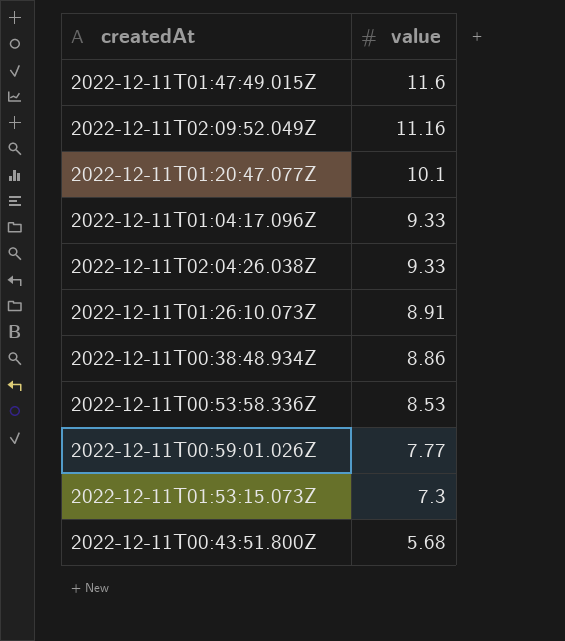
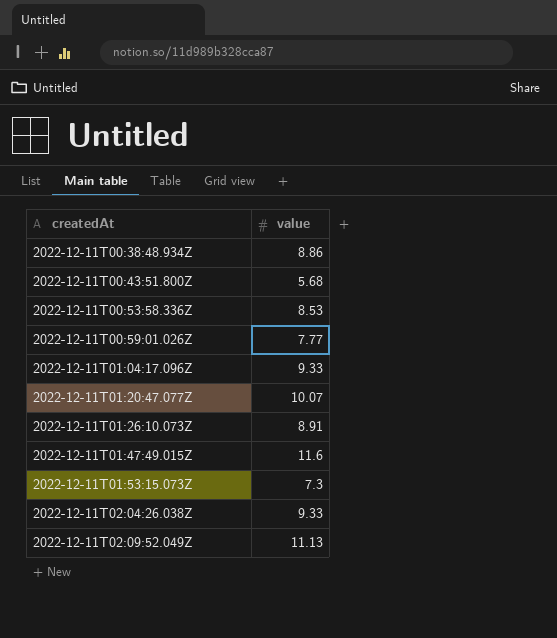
row order: value descending -> createdAt ascending
2022-12-11T01:20:47.077Z | value: 10.1 -> 10.07
2022-12-11T02:09:52.049Z | value: 11.16 -> 11.13

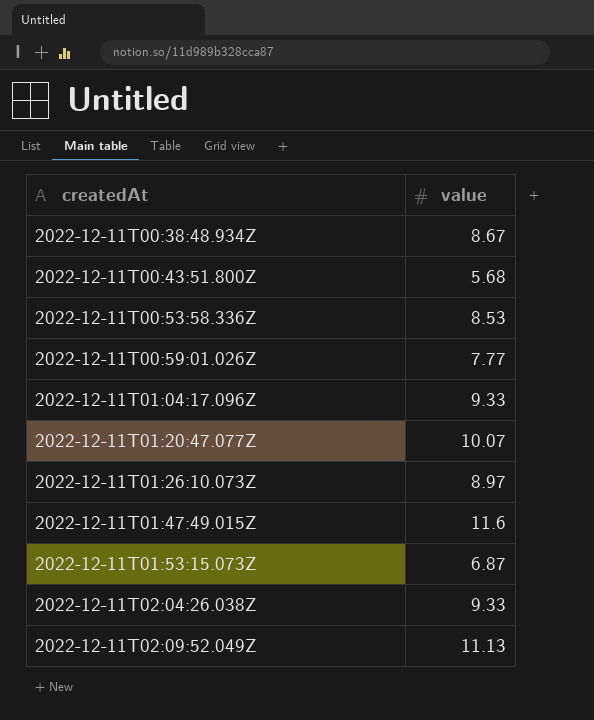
2022-12-11T00:38:48.934Z | value: 8.86 -> 8.67
2022-12-11T01:26:10.073Z | value: 8.91 -> 8.97
2022-12-11T01:53:15.073Z | value: 7.3 -> 6.87

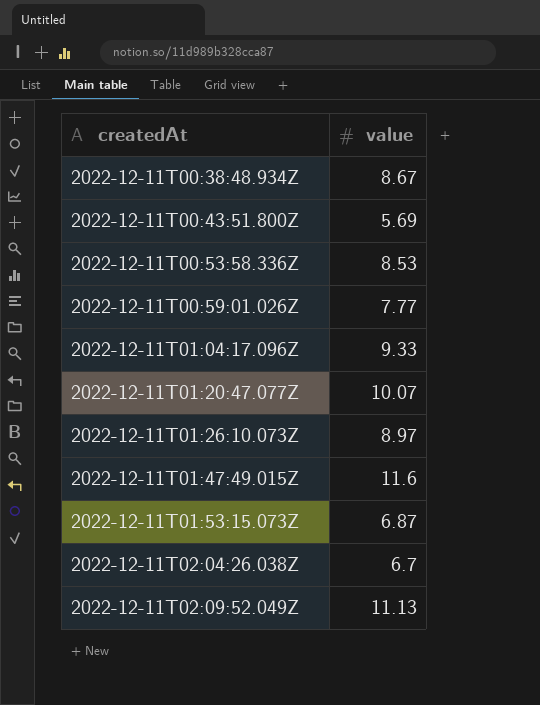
2022-12-11T00:43:51.800Z | value: 5.68 -> 5.69
2022-12-11T02:04:26.038Z | value: 9.33 -> 6.7

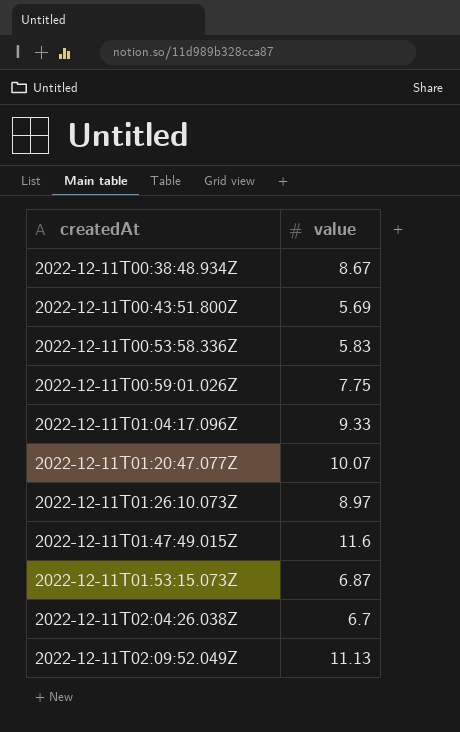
2022-12-11T00:53:58.336Z | value: 8.53 -> 5.83
2022-12-11T00:59:01.026Z | value: 7.77 -> 7.75

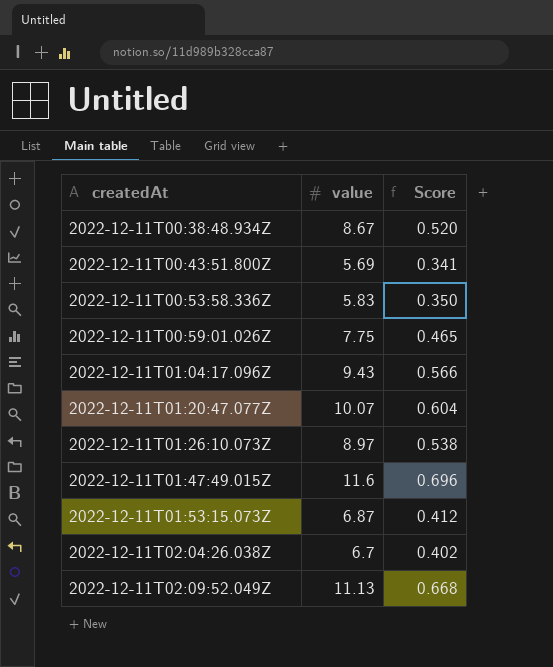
column Score | formula: none -> [value] * 0.06
2022-12-11T01:04:17.096Z | value: 9.33 -> 9.43

